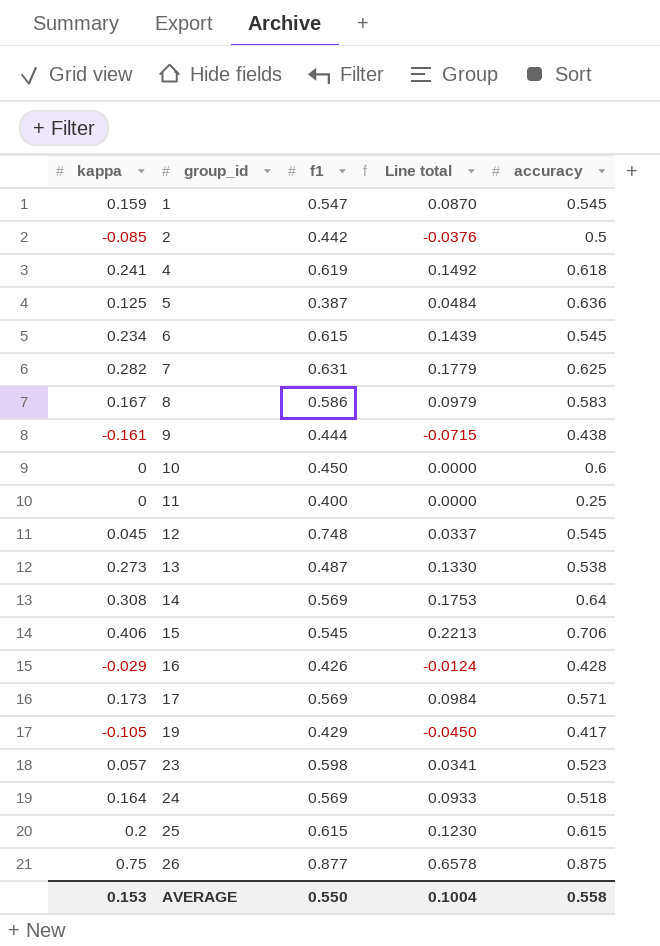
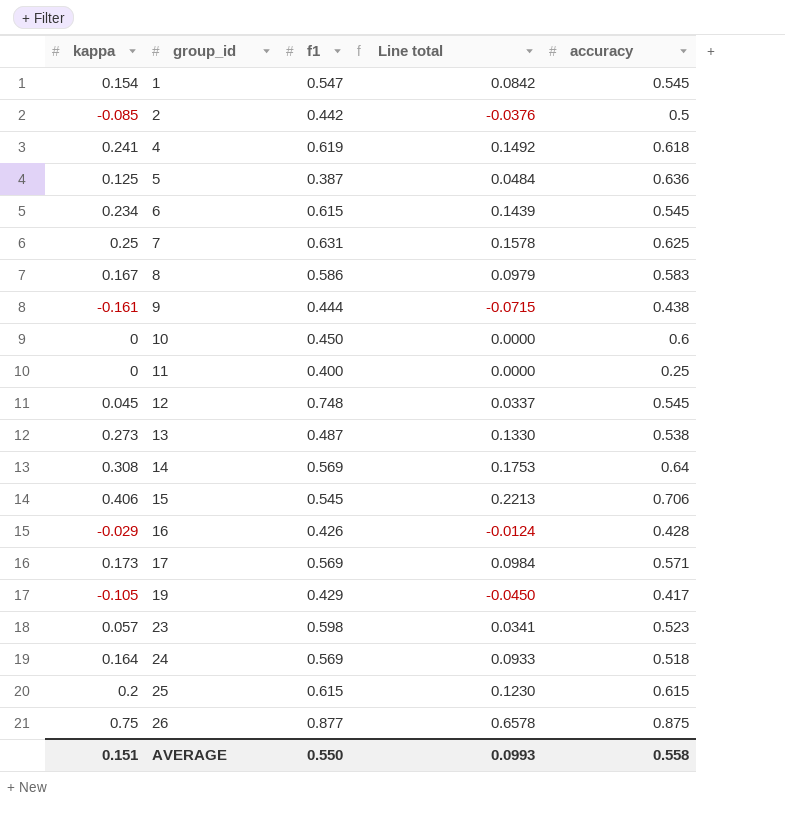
1 | kappa: 0.159 -> 0.154
1 | Line total: 0.0870 -> 0.0842
7 | kappa: 0.282 -> 0.25
7 | Line total: 0.1779 -> 0.1578
AVERAGE | kappa: 0.153 -> 0.151
AVERAGE | Line total: 0.1004 -> 0.0993

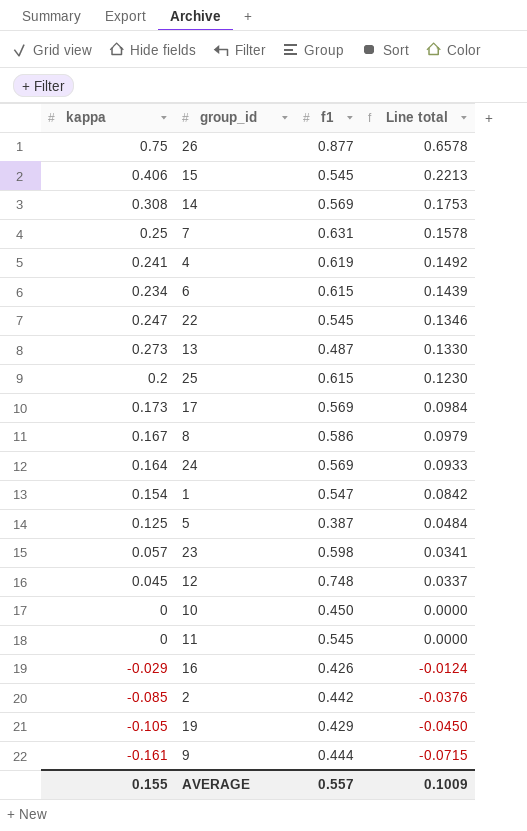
row order: group_id ascending -> Line total descending
column accuracy | position: 5 -> none
row 22: none -> 0.247 | 0.545 | 0.1346
11 | f1: 0.400 -> 0.545
AVERAGE | kappa: 0.151 -> 0.155
AVERAGE | f1: 0.550 -> 0.557
AVERAGE | Line total: 0.0993 -> 0.1009

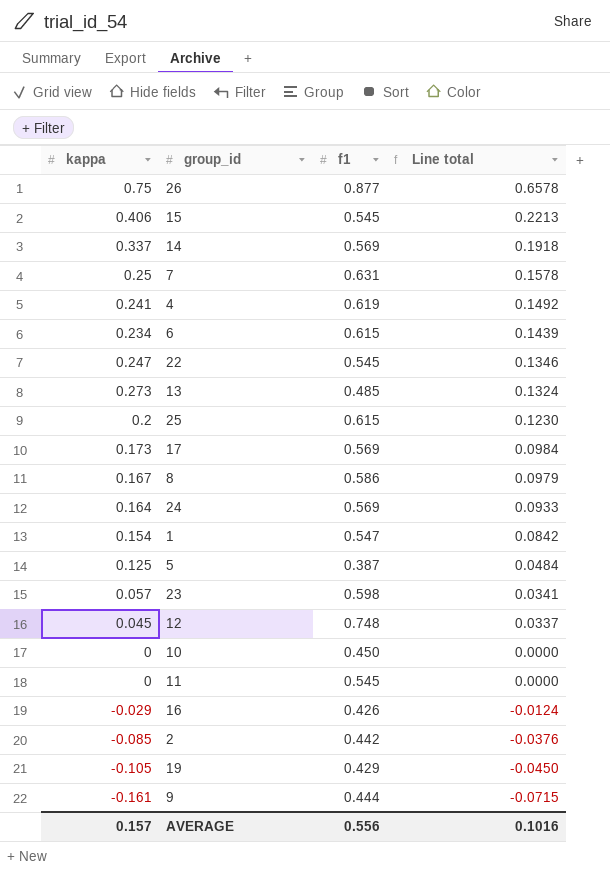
14 | kappa: 0.308 -> 0.337
14 | Line total: 0.1753 -> 0.1918
13 | f1: 0.487 -> 0.485
13 | Line total: 0.1330 -> 0.1324
AVERAGE | kappa: 0.155 -> 0.157
AVERAGE | f1: 0.557 -> 0.556
AVERAGE | Line total: 0.1009 -> 0.1016

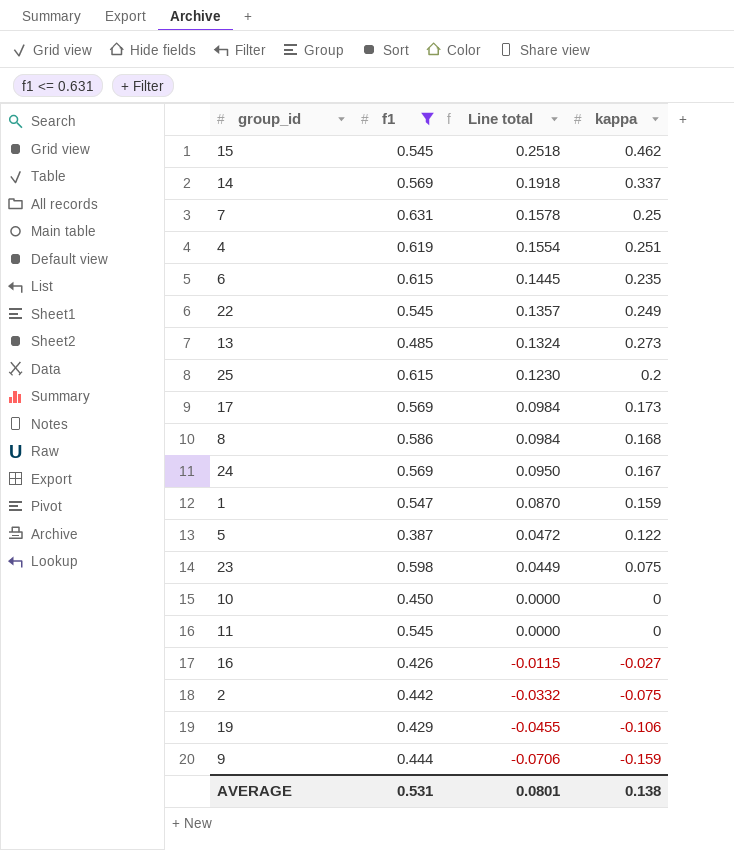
filter: none -> f1 <= 0.631
column kappa | position: 1 -> 4
15 | Line total: 0.2213 -> 0.2518
15 | kappa: 0.406 -> 0.462
4 | Line total: 0.1492 -> 0.1554
4 | kappa: 0.241 -> 0.251
6 | Line total: 0.1439 -> 0.1445
6 | kappa: 0.234 -> 0.235
22 | Line total: 0.1346 -> 0.1357
22 | kappa: 0.247 -> 0.249
8 | Line total: 0.0979 -> 0.0984
8 | kappa: 0.167 -> 0.168
24 | Line total: 0.0933 -> 0.0950
24 | kappa: 0.164 -> 0.167
1 | Line total: 0.0842 -> 0.0870
1 | kappa: 0.154 -> 0.159
5 | Line total: 0.0484 -> 0.0472
5 | kappa: 0.125 -> 0.122
23 | Line total: 0.0341 -> 0.0449
23 | kappa: 0.057 -> 0.075
16 | Line total: -0.0124 -> -0.0115
16 | kappa: -0.029 -> -0.027
2 | Line total: -0.0376 -> -0.0332
2 | kappa: -0.085 -> -0.075
19 | Line total: -0.0450 -> -0.0455
19 | kappa: -0.105 -> -0.106
9 | Line total: -0.0715 -> -0.0706
9 | kappa: -0.161 -> -0.159
AVERAGE | f1: 0.556 -> 0.531
AVERAGE | Line total: 0.1016 -> 0.0801
AVERAGE | kappa: 0.157 -> 0.138

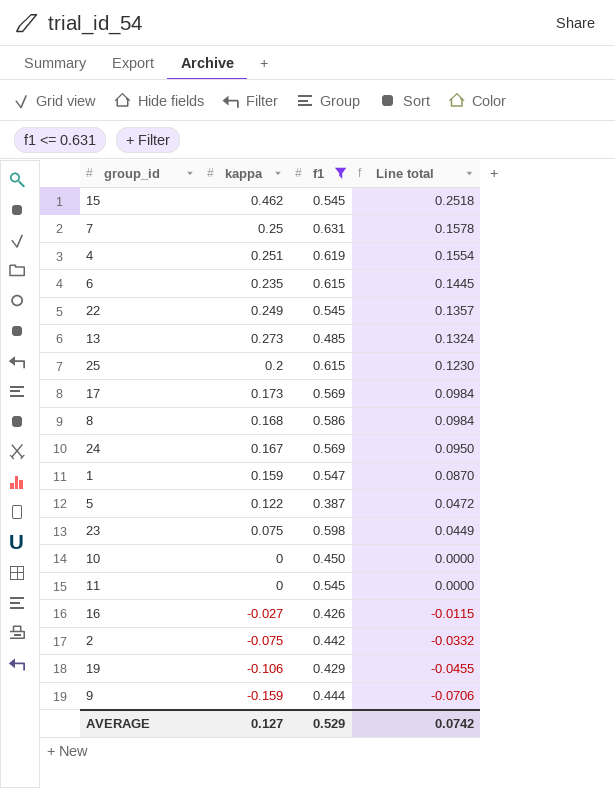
column kappa | position: 4 -> 2
row 14: 0.569 | 0.1918 | 0.337 -> none
AVERAGE | kappa: 0.138 -> 0.127
AVERAGE | f1: 0.531 -> 0.529
AVERAGE | Line total: 0.0801 -> 0.0742

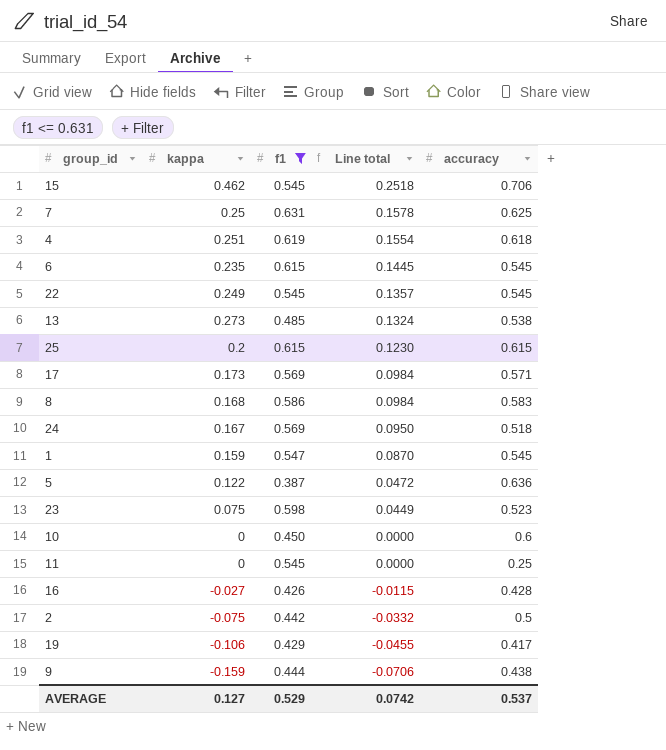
column accuracy | position: none -> 5

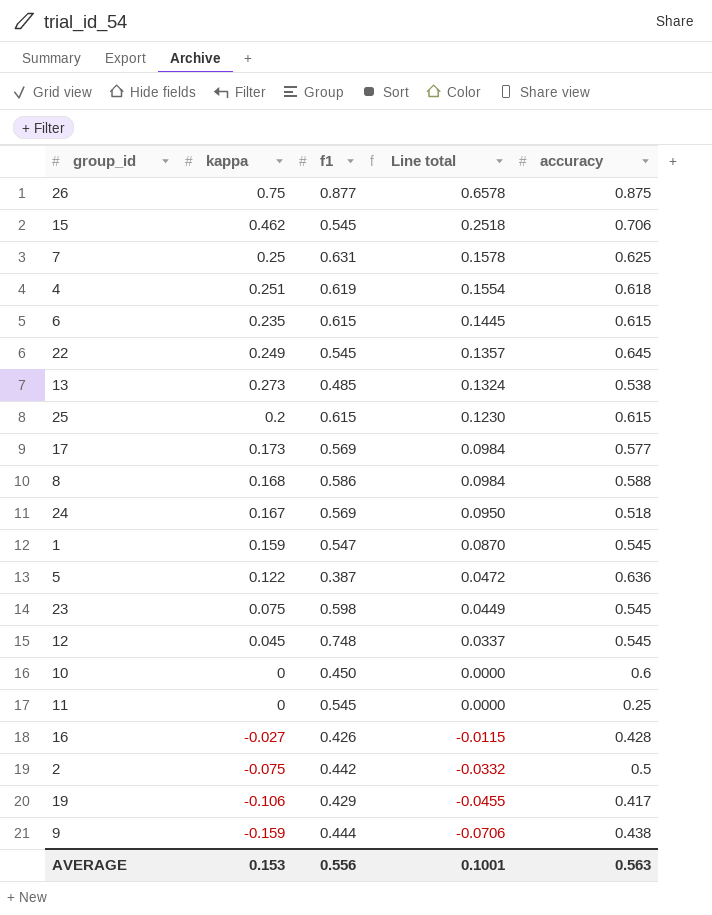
filter: f1 <= 0.631 -> none
6 | accuracy: 0.545 -> 0.615
22 | accuracy: 0.545 -> 0.645
17 | accuracy: 0.571 -> 0.577
8 | accuracy: 0.583 -> 0.588
23 | accuracy: 0.523 -> 0.545
AVERAGE | kappa: 0.127 -> 0.153
AVERAGE | f1: 0.529 -> 0.556
AVERAGE | Line total: 0.0742 -> 0.1001
AVERAGE | accuracy: 0.537 -> 0.563

